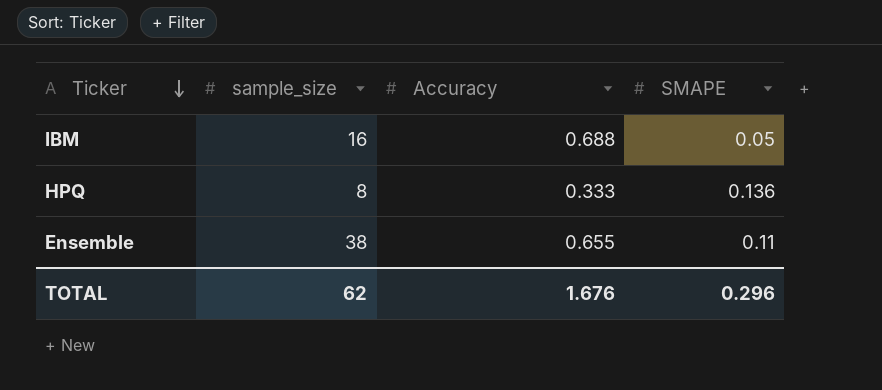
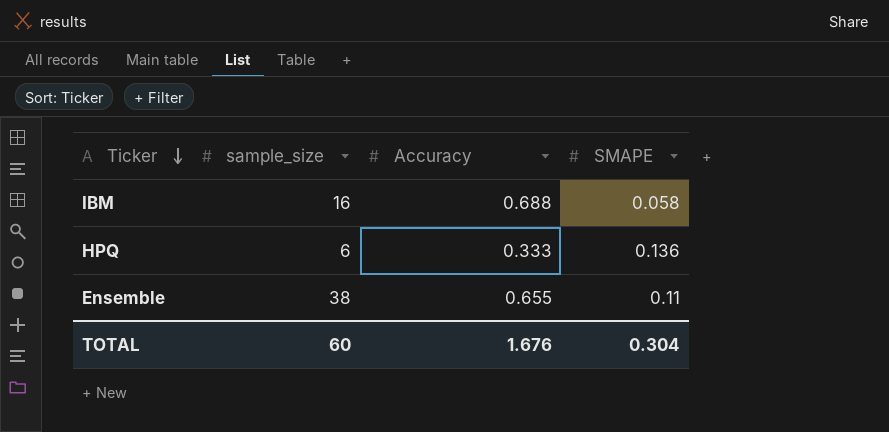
IBM | SMAPE: 0.05 -> 0.058
HPQ | sample_size: 8 -> 6
TOTAL | sample_size: 62 -> 60
TOTAL | SMAPE: 0.296 -> 0.304

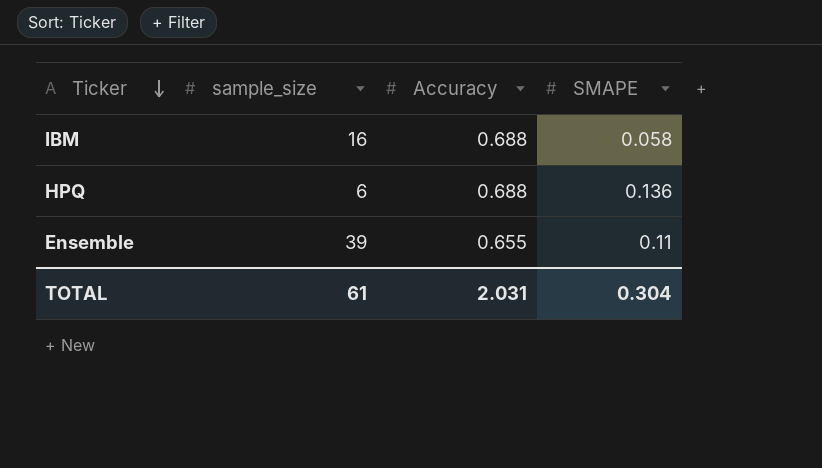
HPQ | Accuracy: 0.333 -> 0.688
Ensemble | sample_size: 38 -> 39
TOTAL | sample_size: 60 -> 61
TOTAL | Accuracy: 1.676 -> 2.031

